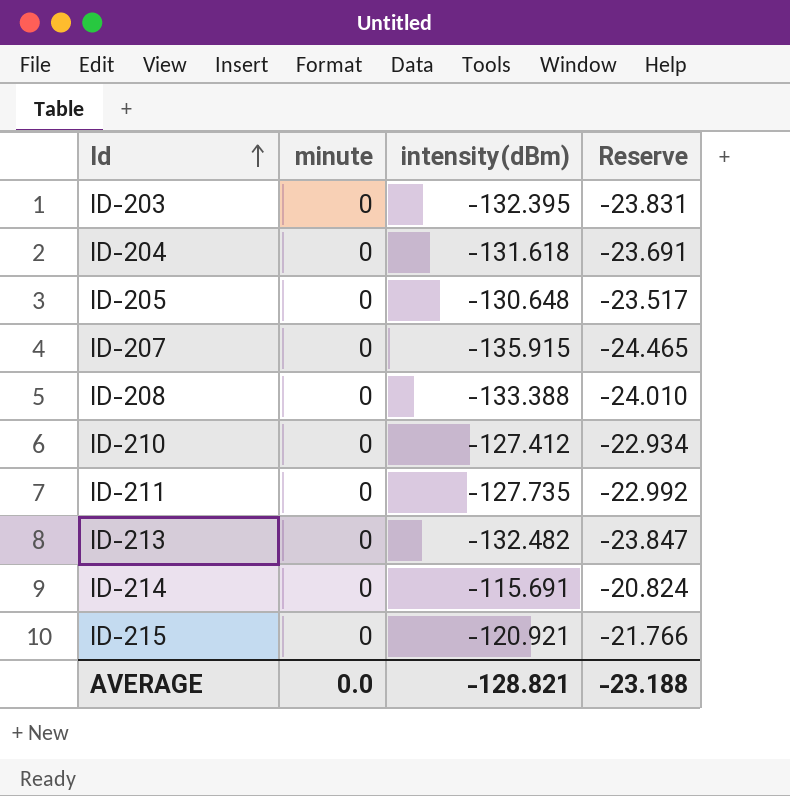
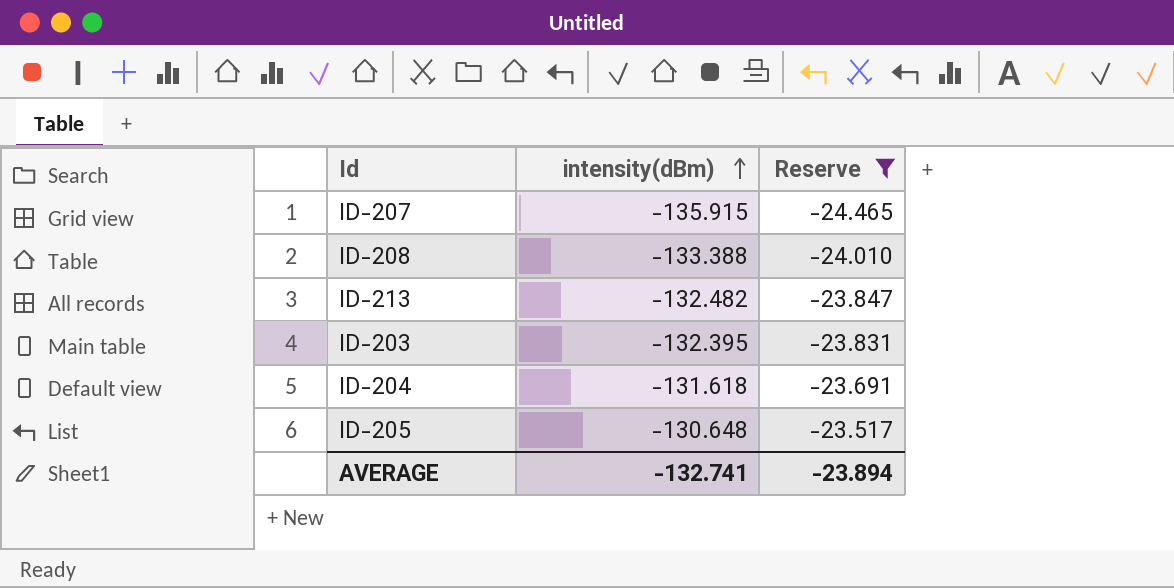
filter: none -> Reserve <= -23.517
row order: Id ascending -> intensity(dBm) ascending
column minute | position: 2 -> none
AVERAGE | intensity(dBm): -128.821 -> -132.741
AVERAGE | Reserve: -23.188 -> -23.894

